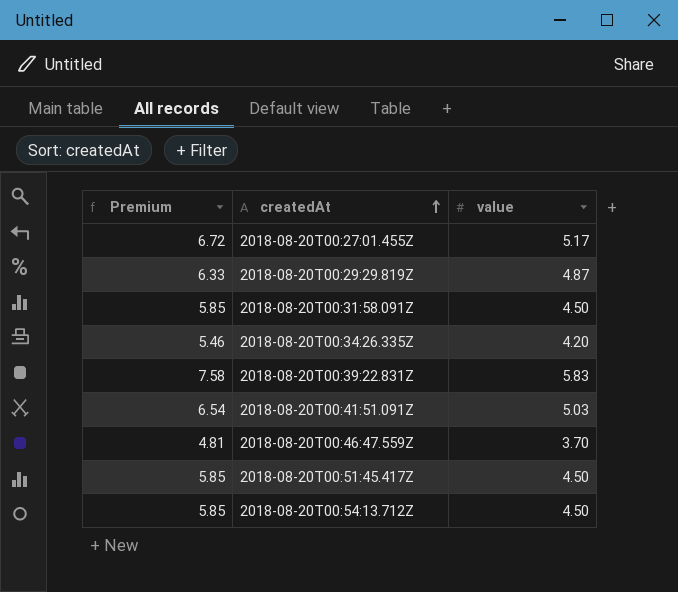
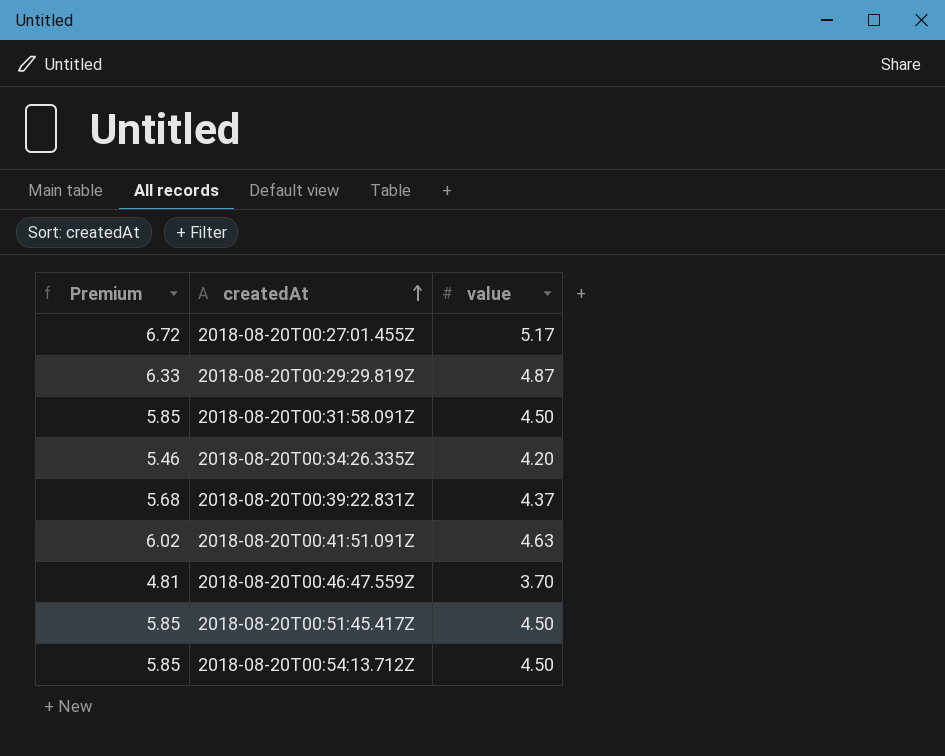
2018-08-20T00:39:22.831Z | Premium: 7.58 -> 5.68
2018-08-20T00:39:22.831Z | value: 5.83 -> 4.37
2018-08-20T00:41:51.091Z | Premium: 6.54 -> 6.02
2018-08-20T00:41:51.091Z | value: 5.03 -> 4.63

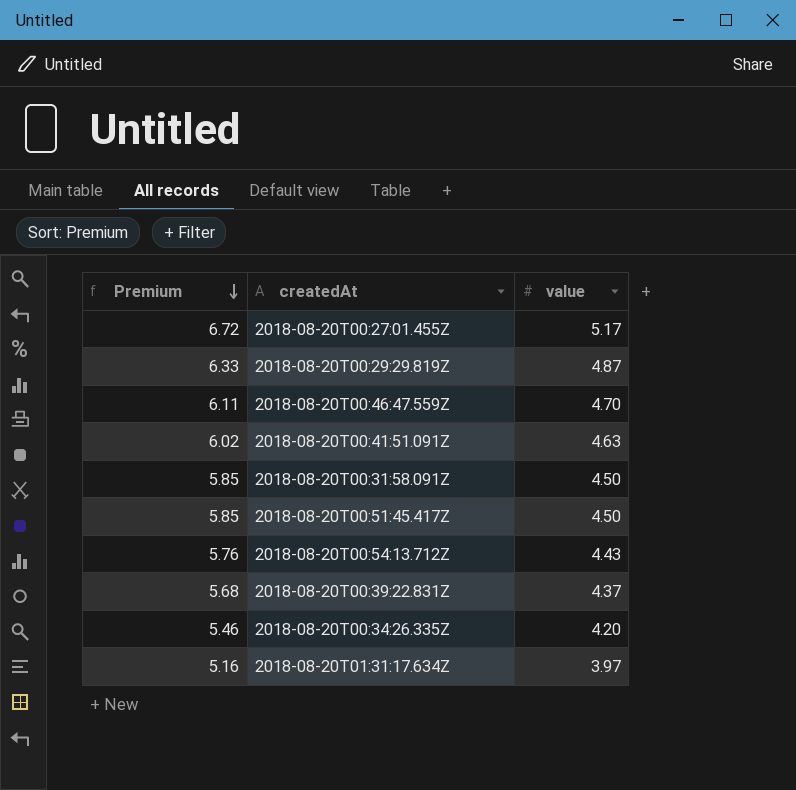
row order: createdAt ascending -> Premium descending
2018-08-20T00:46:47.559Z | Premium: 4.81 -> 6.11
2018-08-20T00:46:47.559Z | value: 3.70 -> 4.70
2018-08-20T00:54:13.712Z | Premium: 5.85 -> 5.76
2018-08-20T00:54:13.712Z | value: 4.50 -> 4.43
row 2018-08-20T01:31:17.634Z: none -> 5.16 | 3.97

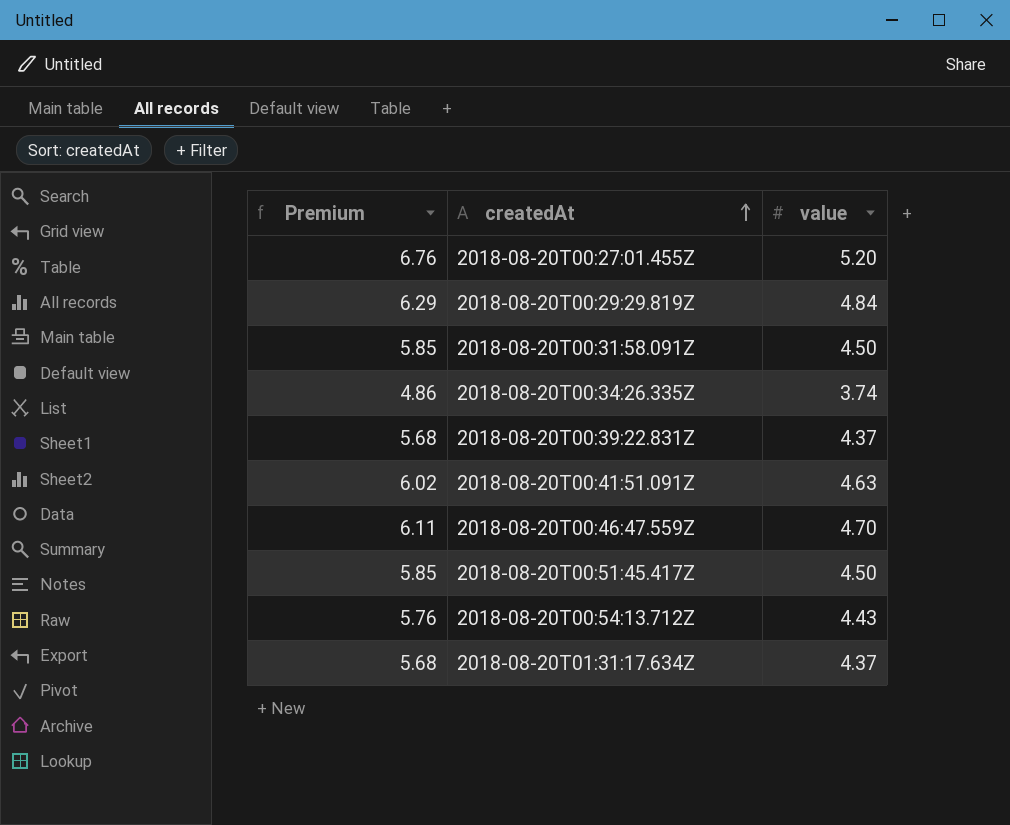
row order: Premium descending -> createdAt ascending
2018-08-20T00:27:01.455Z | Premium: 6.72 -> 6.76
2018-08-20T00:27:01.455Z | value: 5.17 -> 5.20
2018-08-20T00:29:29.819Z | Premium: 6.33 -> 6.29
2018-08-20T00:29:29.819Z | value: 4.87 -> 4.84
2018-08-20T00:34:26.335Z | Premium: 5.46 -> 4.86
2018-08-20T00:34:26.335Z | value: 4.20 -> 3.74
2018-08-20T01:31:17.634Z | Premium: 5.16 -> 5.68
2018-08-20T01:31:17.634Z | value: 3.97 -> 4.37

